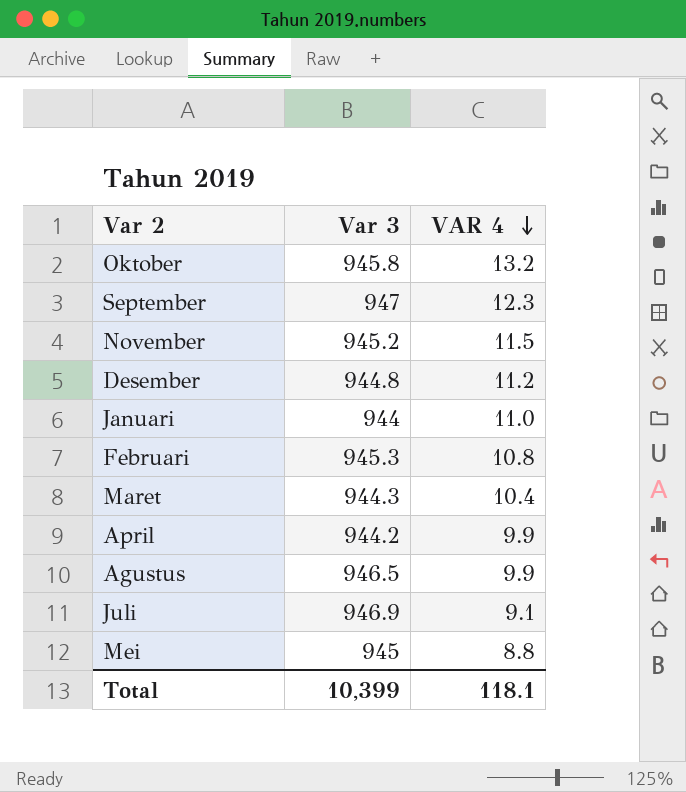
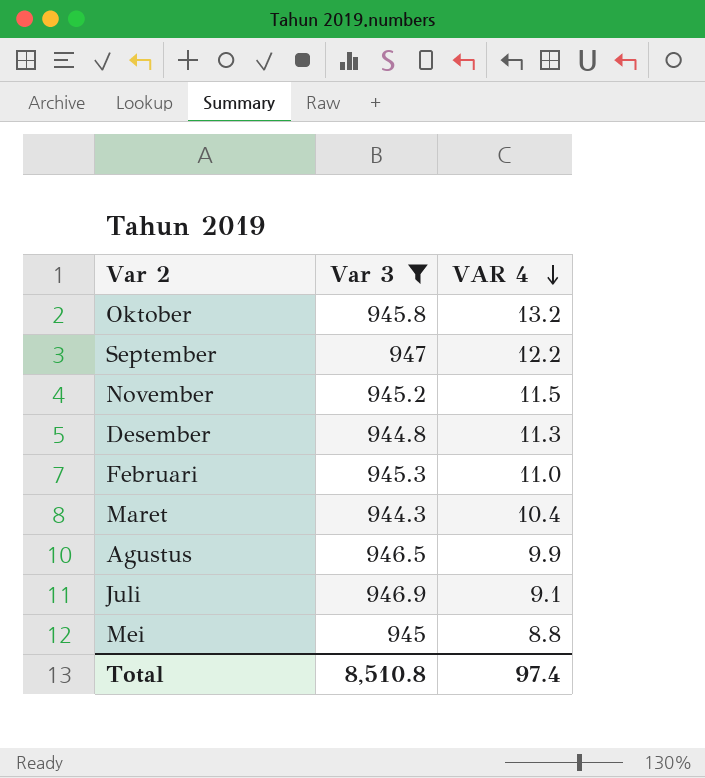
filter: none -> Var 3 >= 944.3
September | VAR 4: 12.3 -> 12.2
Desember | VAR 4: 11.2 -> 11.3
Februari | VAR 4: 10.8 -> 11.0
Total | Var 3: 10,399 -> 8,510.8
Total | VAR 4: 118.1 -> 97.4

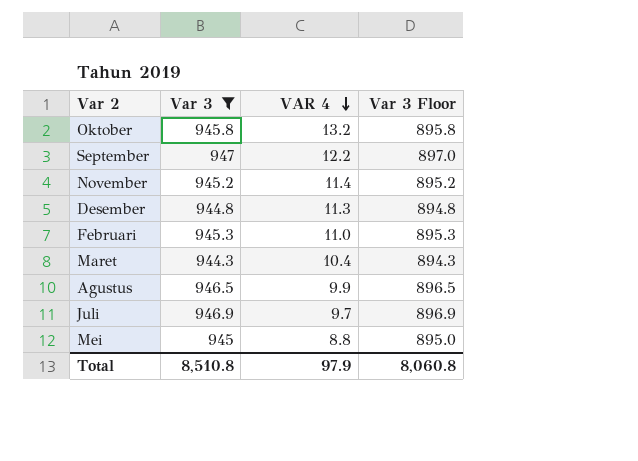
column Var 3 Floor | formula: none -> [Var 3] - 50
November | VAR 4: 11.5 -> 11.4
Juli | VAR 4: 9.1 -> 9.7
Total | VAR 4: 97.4 -> 97.9

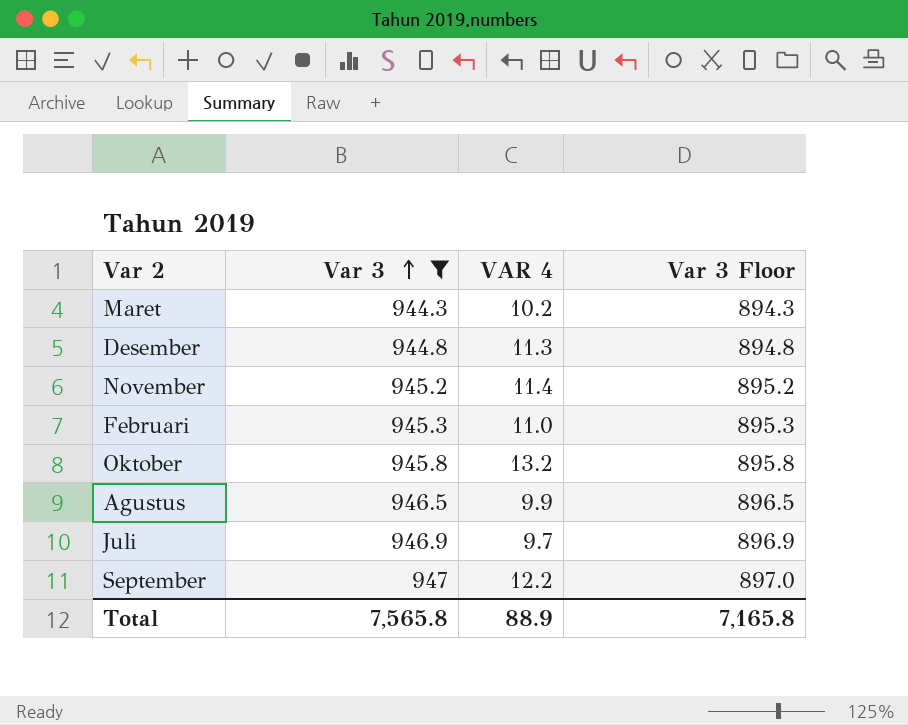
row order: VAR 4 descending -> Var 3 ascending
row Mei: 945 | 8.8 | 895.0 -> none
Maret | VAR 4: 10.4 -> 10.2
Total | Var 3: 8,510.8 -> 7,565.8
Total | VAR 4: 97.9 -> 88.9
Total | Var 3 Floor: 8,060.8 -> 7,165.8

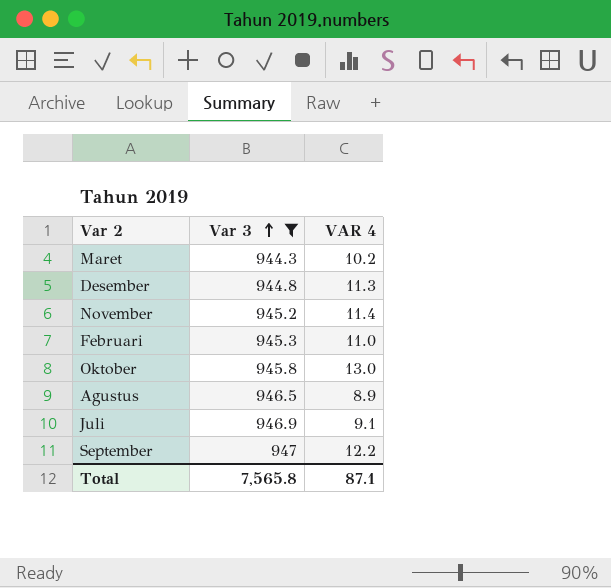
column Var 3 Floor | formula: [Var 3] - 50 -> none
Oktober | VAR 4: 13.2 -> 13.0
Agustus | VAR 4: 9.9 -> 8.9
Juli | VAR 4: 9.7 -> 9.1
Total | VAR 4: 88.9 -> 87.1

